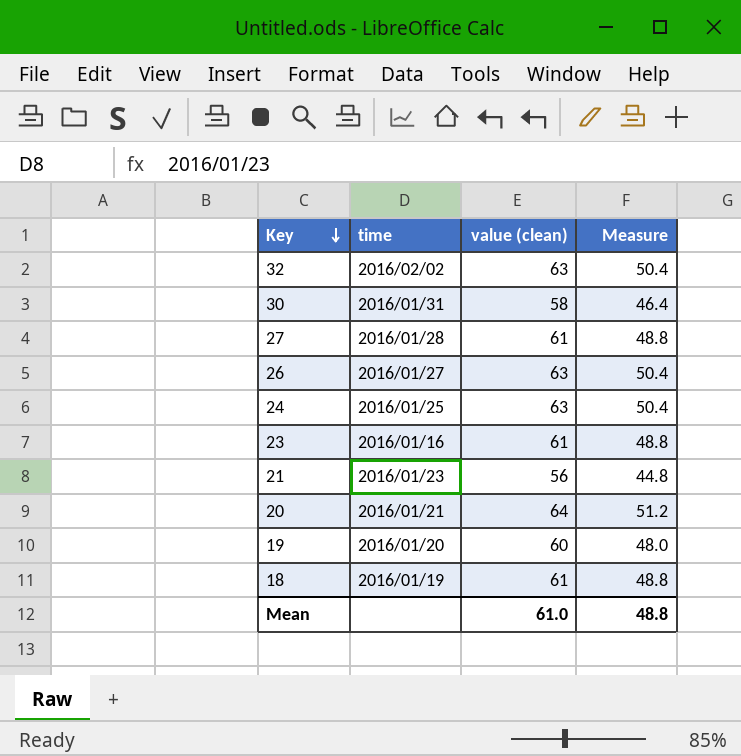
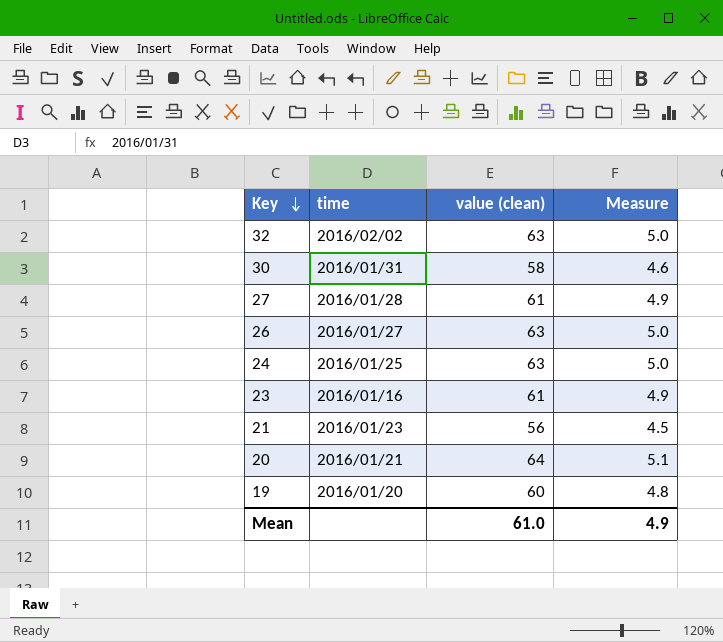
column Measure | formula: [value (clean)] * 0.8 -> [value (clean)] * 0.08
row 18: 2016/01/19 | 61 | 48.8 -> none
Mean | Measure: 48.8 -> 4.9

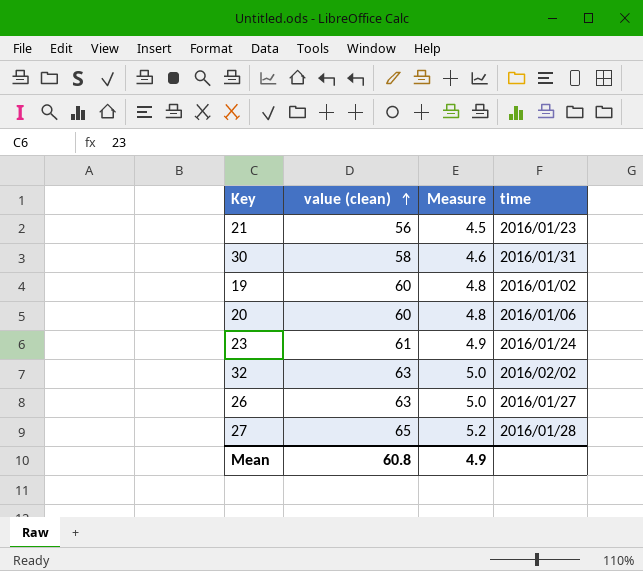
row order: Key descending -> value (clean) ascending
column time | position: 2 -> 4
row 24: 2016/01/25 | 63 | 5.0 -> none
19 | time: 2016/01/20 -> 2016/01/02
20 | value (clean): 64 -> 60
20 | Measure: 5.1 -> 4.8
20 | time: 2016/01/21 -> 2016/01/06
23 | time: 2016/01/16 -> 2016/01/24
27 | value (clean): 61 -> 65
27 | Measure: 4.9 -> 5.2
Mean | value (clean): 61.0 -> 60.8

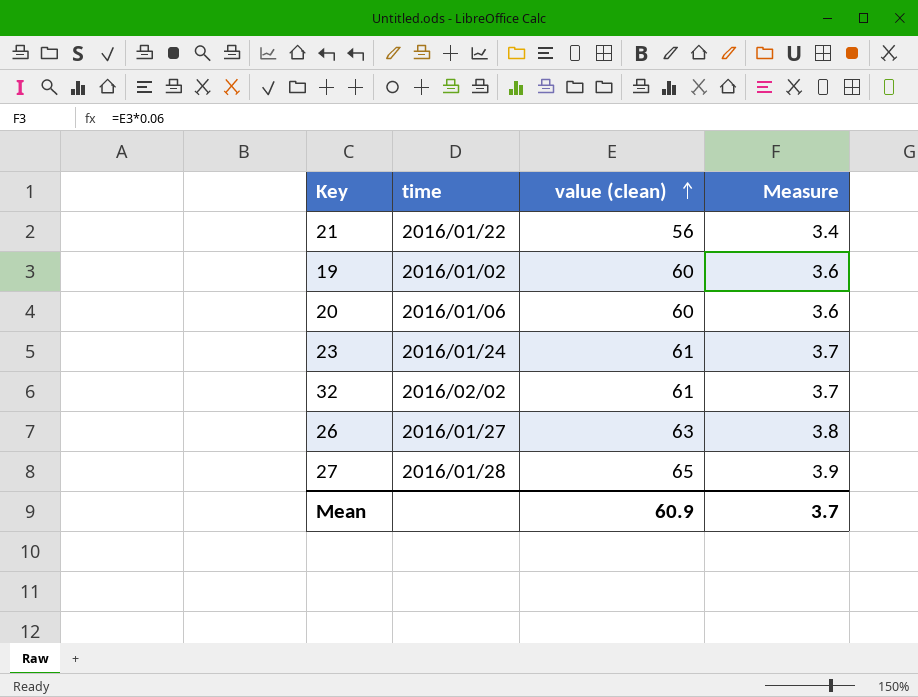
column time | position: 4 -> 2
column Measure | formula: [value (clean)] * 0.08 -> [value (clean)] * 0.06
row 30: 58 | 4.6 | 2016/01/31 -> none
21 | time: 2016/01/23 -> 2016/01/22
32 | value (clean): 63 -> 61
Mean | value (clean): 60.8 -> 60.9
Mean | Measure: 4.9 -> 3.7

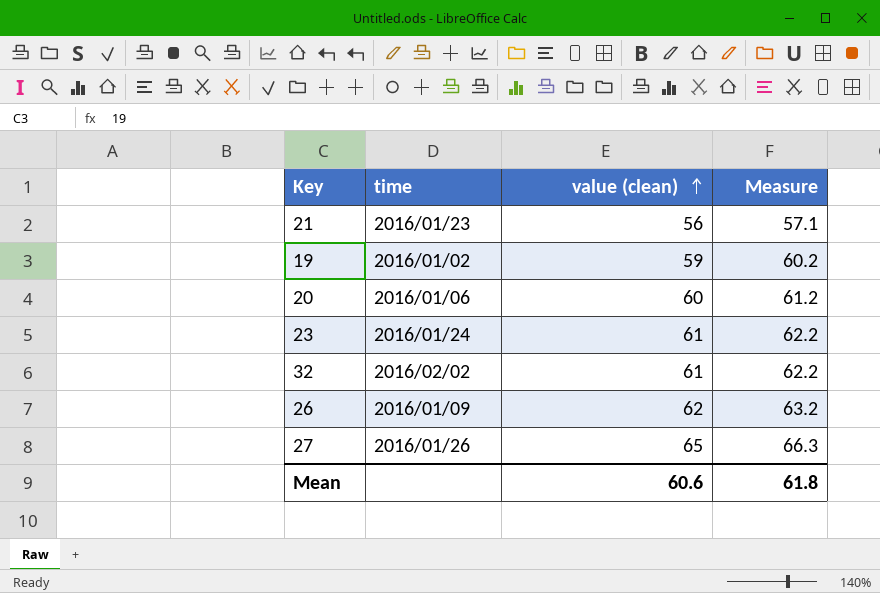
column Measure | formula: [value (clean)] * 0.06 -> [value (clean)] * 1.02
21 | time: 2016/01/22 -> 2016/01/23
19 | value (clean): 60 -> 59
26 | time: 2016/01/27 -> 2016/01/09
26 | value (clean): 63 -> 62
27 | time: 2016/01/28 -> 2016/01/26
Mean | value (clean): 60.9 -> 60.6
Mean | Measure: 3.7 -> 61.8

